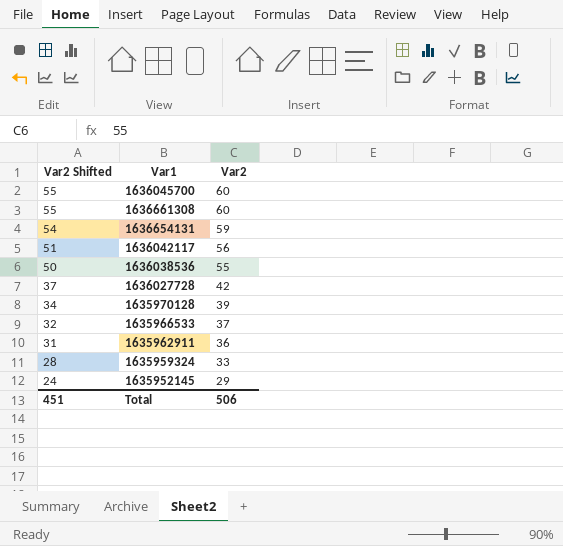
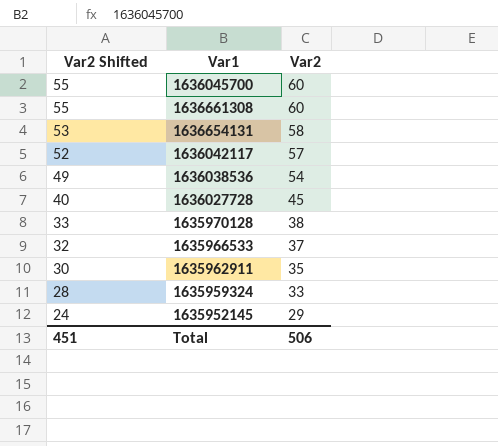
1636654131 | Var2 Shifted: 54 -> 53
1636654131 | Var2: 59 -> 58
1636042117 | Var2 Shifted: 51 -> 52
1636042117 | Var2: 56 -> 57
1636038536 | Var2 Shifted: 50 -> 49
1636038536 | Var2: 55 -> 54
1636027728 | Var2 Shifted: 37 -> 40
1636027728 | Var2: 42 -> 45
1635970128 | Var2 Shifted: 34 -> 33
1635970128 | Var2: 39 -> 38
1635962911 | Var2 Shifted: 31 -> 30
1635962911 | Var2: 36 -> 35

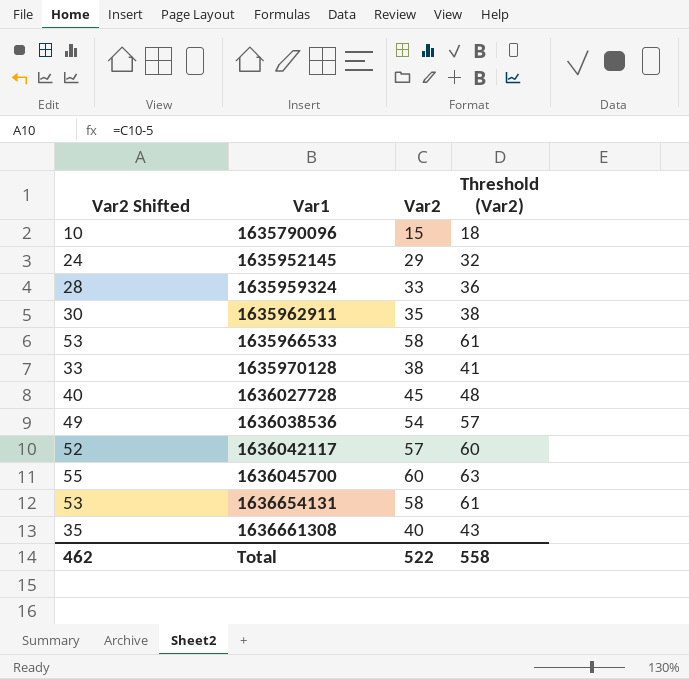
row order: Var2 Shifted descending -> Var1 ascending
column Threshold (Var2) | formula: none -> [Var2] + 3
row 1635790096: none -> 10 | 15 | 18
1635966533 | Var2 Shifted: 32 -> 53
1635966533 | Var2: 37 -> 58
1636661308 | Var2 Shifted: 55 -> 35
1636661308 | Var2: 60 -> 40
Total | Var2 Shifted: 451 -> 462
Total | Var2: 506 -> 522

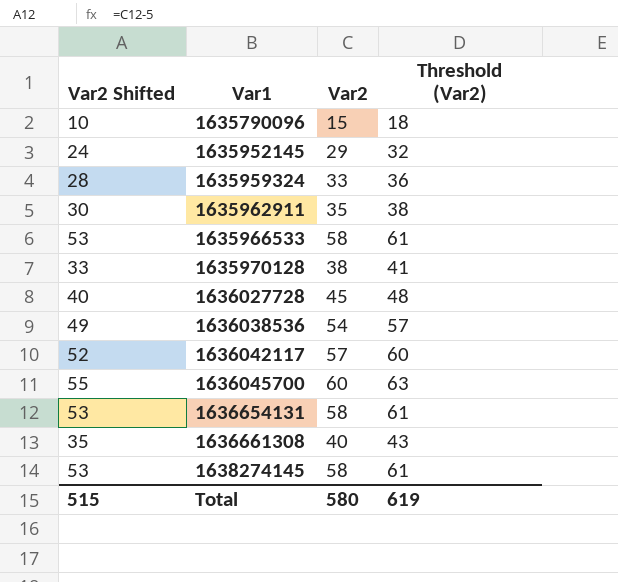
row 1638274145: none -> 53 | 58 | 61
Total | Var2 Shifted: 462 -> 515
Total | Var2: 522 -> 580
Total | Threshold (Var2): 558 -> 619

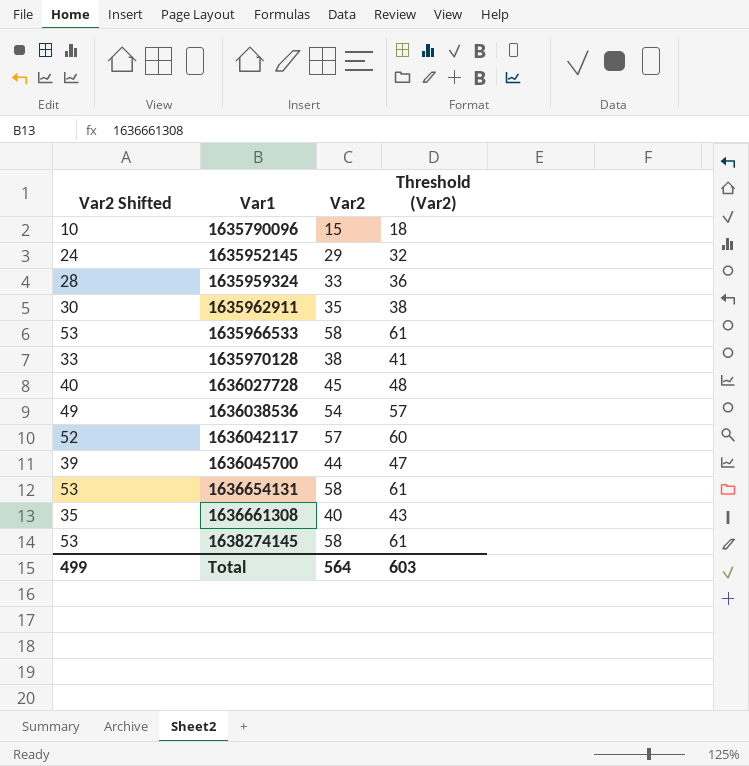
1636045700 | Var2 Shifted: 55 -> 39
1636045700 | Var2: 60 -> 44
1636045700 | Threshold (Var2): 63 -> 47
Total | Var2 Shifted: 515 -> 499
Total | Var2: 580 -> 564
Total | Threshold (Var2): 619 -> 603

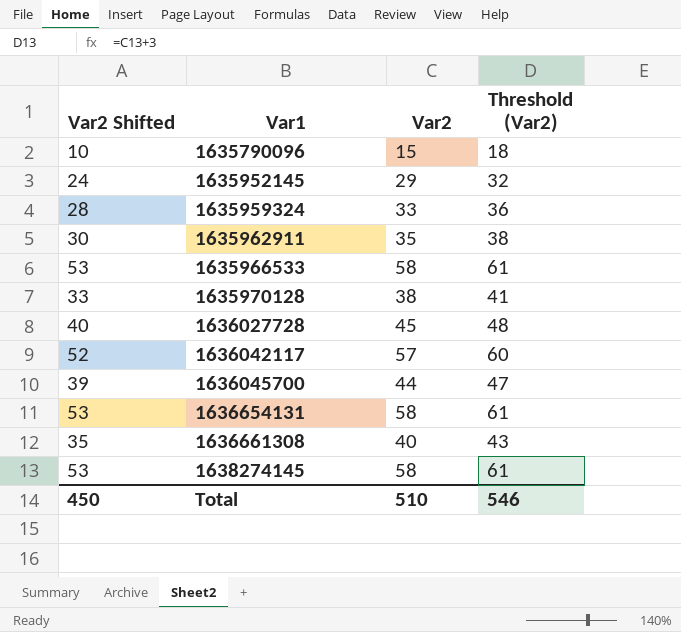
row 1636038536: 49 | 54 | 57 -> none
Total | Var2 Shifted: 499 -> 450
Total | Var2: 564 -> 510
Total | Threshold (Var2): 603 -> 546

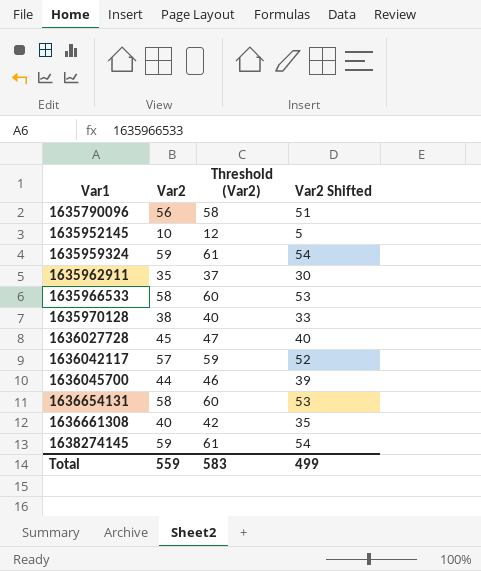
column Threshold (Var2) | formula: [Var2] + 3 -> [Var2] + 2
column Var2 Shifted | position: 1 -> 4
1635790096 | Var2: 15 -> 56
1635790096 | Var2 Shifted: 10 -> 51
1635952145 | Var2: 29 -> 10
1635952145 | Var2 Shifted: 24 -> 5
1635959324 | Var2: 33 -> 59
1635959324 | Var2 Shifted: 28 -> 54
1638274145 | Var2: 58 -> 59
1638274145 | Var2 Shifted: 53 -> 54
Total | Var2: 510 -> 559
Total | Threshold (Var2): 546 -> 583
Total | Var2 Shifted: 450 -> 499

